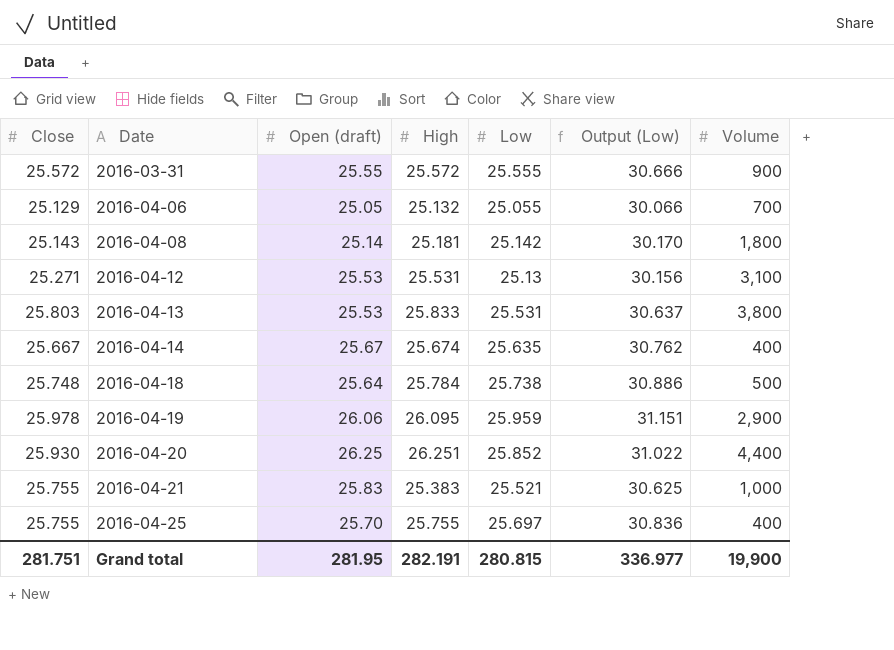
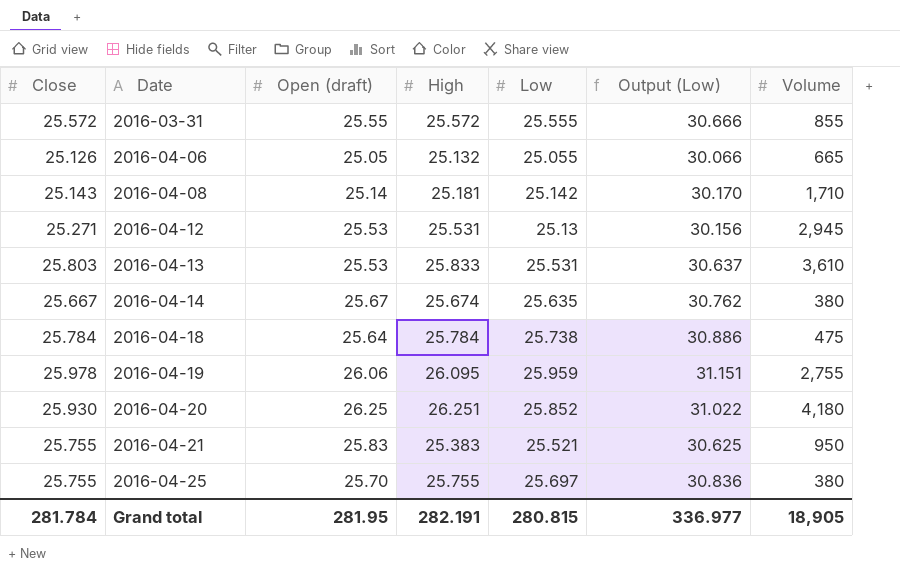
2016-03-31 | Volume: 900 -> 855
2016-04-06 | Close: 25.129 -> 25.126
2016-04-06 | Volume: 700 -> 665
2016-04-08 | Volume: 1,800 -> 1,710
2016-04-12 | Volume: 3,100 -> 2,945
2016-04-13 | Volume: 3,800 -> 3,610
2016-04-14 | Volume: 400 -> 380
2016-04-18 | Close: 25.748 -> 25.784
2016-04-18 | Volume: 500 -> 475
2016-04-19 | Volume: 2,900 -> 2,755
2016-04-20 | Volume: 4,400 -> 4,180
2016-04-21 | Volume: 1,000 -> 950
2016-04-25 | Volume: 400 -> 380
Grand total | Close: 281.751 -> 281.784
Grand total | Volume: 19,900 -> 18,905

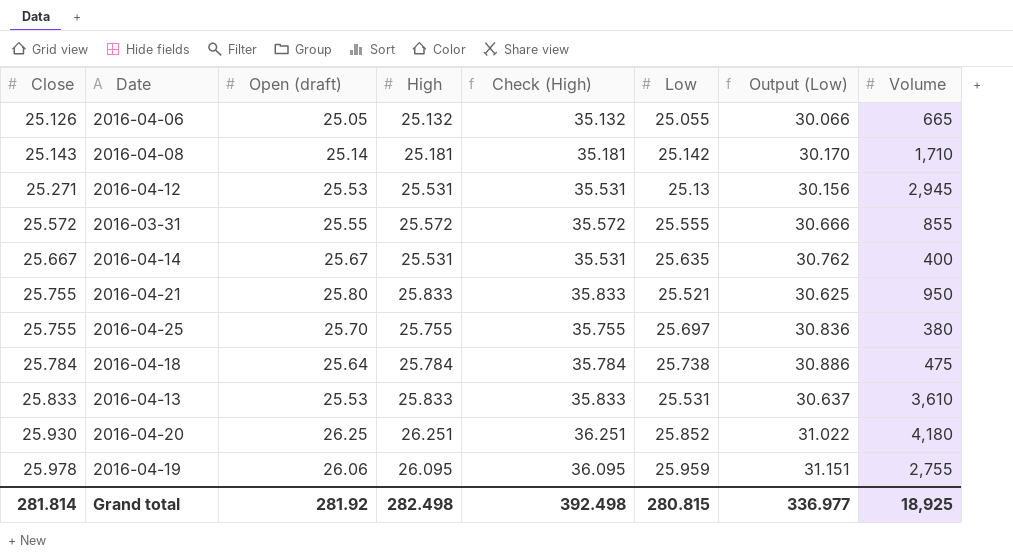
row order: Date ascending -> Close ascending
column Check (High) | formula: none -> [High] + 10
2016-04-14 | High: 25.674 -> 25.531
2016-04-14 | Volume: 380 -> 400
2016-04-21 | Open (draft): 25.83 -> 25.80
2016-04-21 | High: 25.383 -> 25.833
2016-04-13 | Close: 25.803 -> 25.833
Grand total | Close: 281.784 -> 281.814
Grand total | Open (draft): 281.95 -> 281.92
Grand total | High: 282.191 -> 282.498
Grand total | Volume: 18,905 -> 18,925

